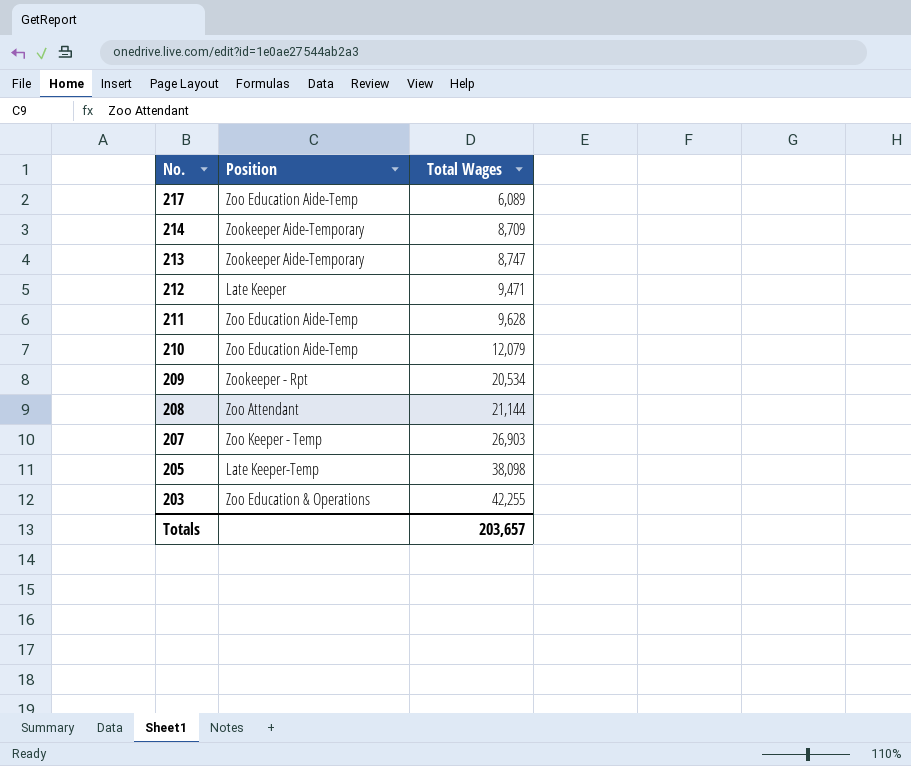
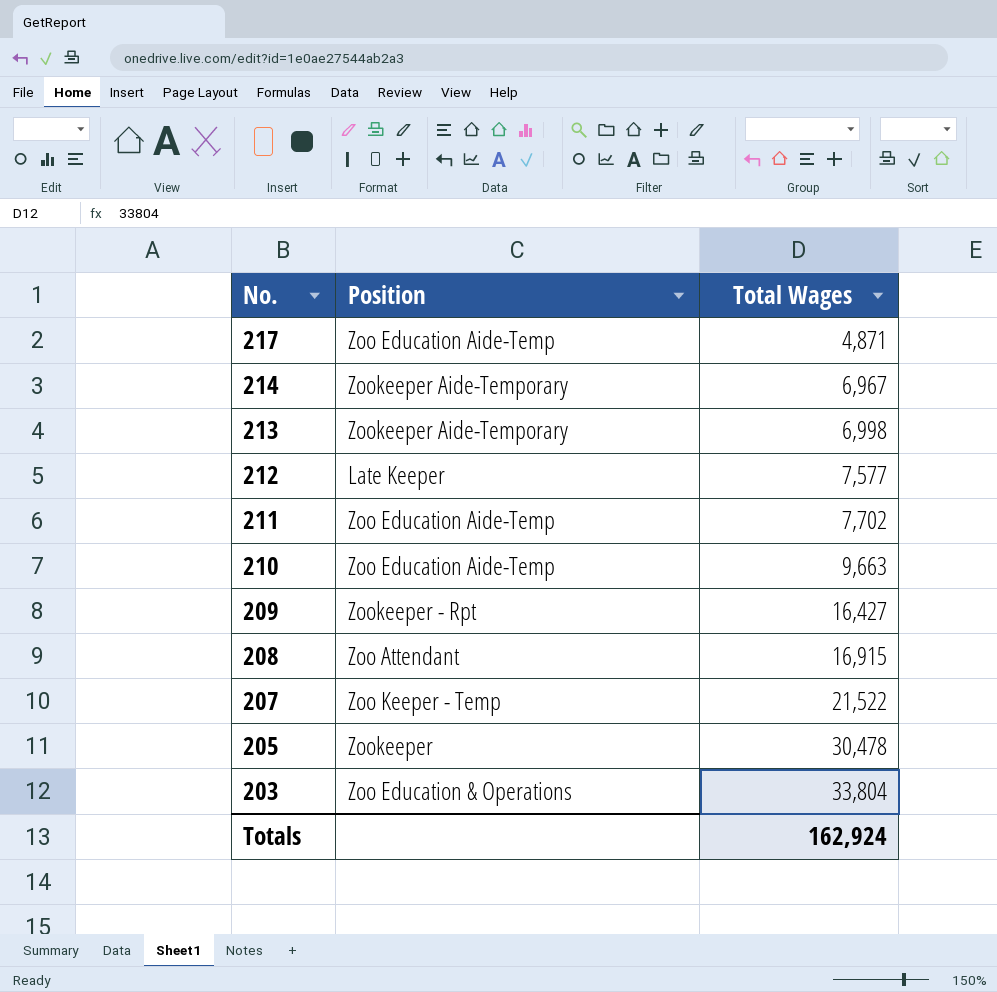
217 | Total Wages: 6,089 -> 4,871
214 | Total Wages: 8,709 -> 6,967
213 | Total Wages: 8,747 -> 6,998
212 | Total Wages: 9,471 -> 7,577
211 | Total Wages: 9,628 -> 7,702
210 | Total Wages: 12,079 -> 9,663
209 | Total Wages: 20,534 -> 16,427
208 | Total Wages: 21,144 -> 16,915
207 | Total Wages: 26,903 -> 21,522
205 | Position: Late Keeper-Temp -> Zookeeper
205 | Total Wages: 38,098 -> 30,478
203 | Total Wages: 42,255 -> 33,804
Totals | Total Wages: 203,657 -> 162,924

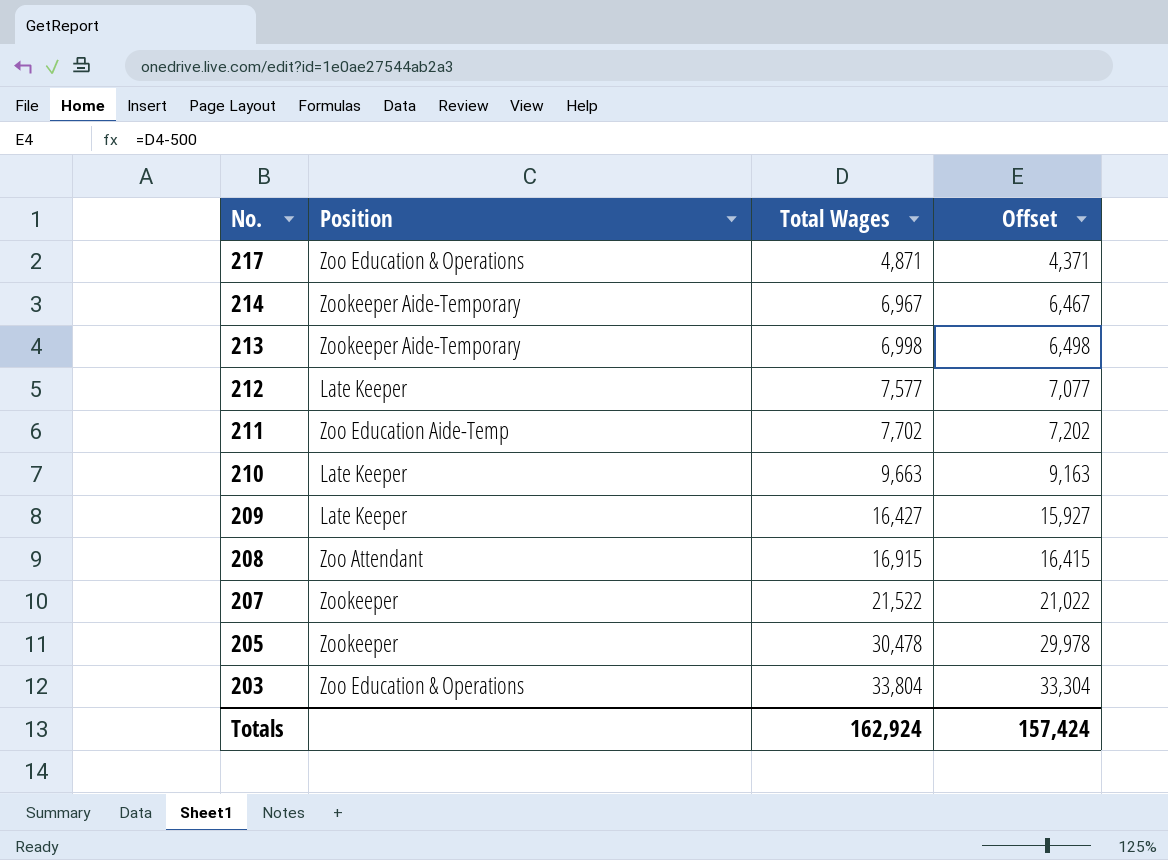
column Offset | formula: none -> [Total Wages] - 500
217 | Position: Zoo Education Aide-Temp -> Zoo Education & Operations
210 | Position: Zoo Education Aide-Temp -> Late Keeper
209 | Position: Zookeeper - Rpt -> Late Keeper
207 | Position: Zoo Keeper - Temp -> Zookeeper

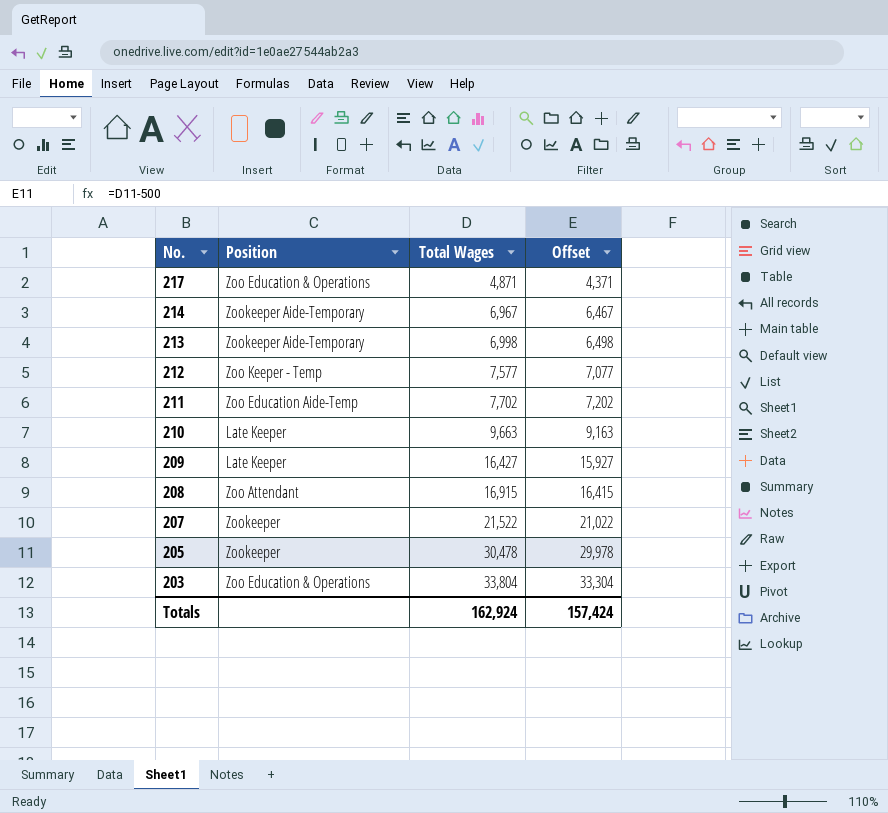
212 | Position: Late Keeper -> Zoo Keeper - Temp

